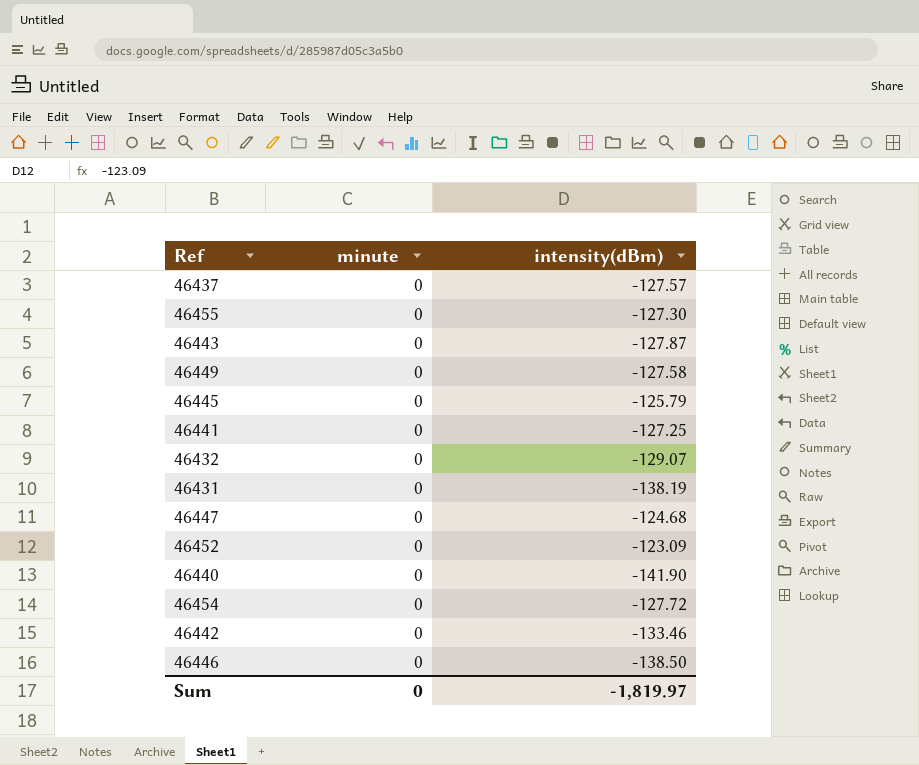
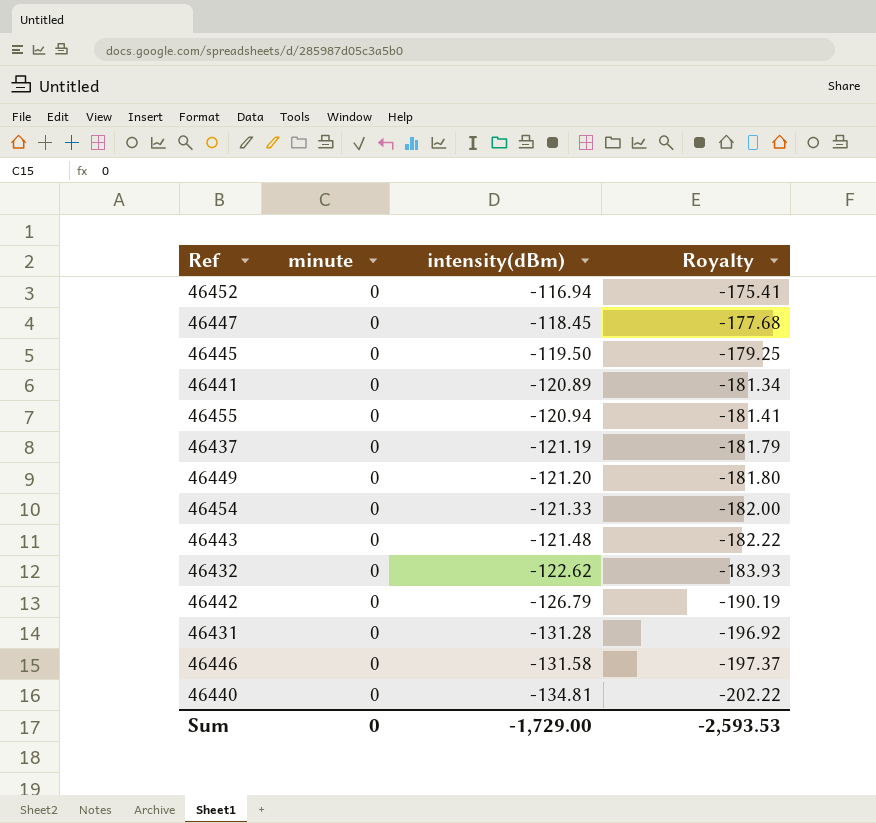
row order: none -> intensity(dBm) descending
column Royalty | formula: none -> [intensity(dBm)] * 1.5
46452 | intensity(dBm): -123.09 -> -116.94
46447 | intensity(dBm): -124.68 -> -118.45
46445 | intensity(dBm): -125.79 -> -119.50
46441 | intensity(dBm): -127.25 -> -120.89
46455 | intensity(dBm): -127.30 -> -120.94
46437 | intensity(dBm): -127.57 -> -121.19
46449 | intensity(dBm): -127.58 -> -121.20
46454 | intensity(dBm): -127.72 -> -121.33
46443 | intensity(dBm): -127.87 -> -121.48
46432 | intensity(dBm): -129.07 -> -122.62
46442 | intensity(dBm): -133.46 -> -126.79
46431 | intensity(dBm): -138.19 -> -131.28
46446 | intensity(dBm): -138.50 -> -131.58
46440 | intensity(dBm): -141.90 -> -134.81
Sum | intensity(dBm): -1,819.97 -> -1,729.00

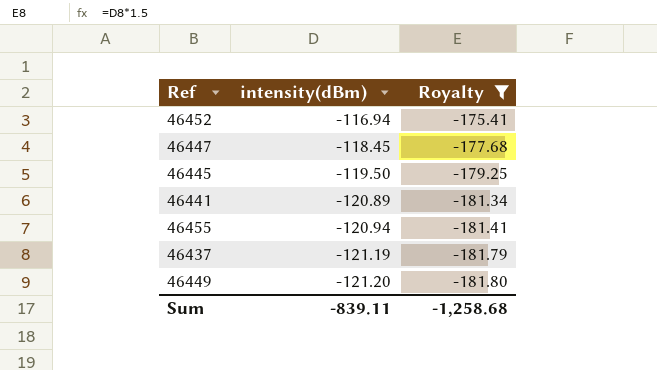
filter: none -> Royalty >= -181.80
column minute | position: 2 -> none
Sum | intensity(dBm): -1,729.00 -> -839.11
Sum | Royalty: -2,593.53 -> -1,258.68

